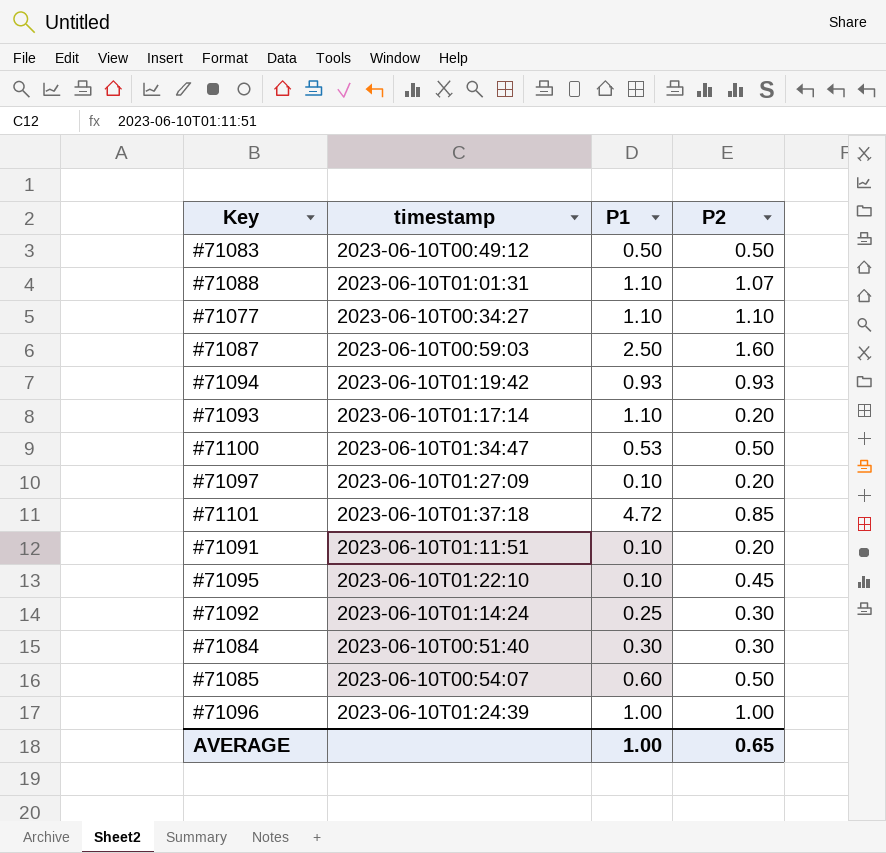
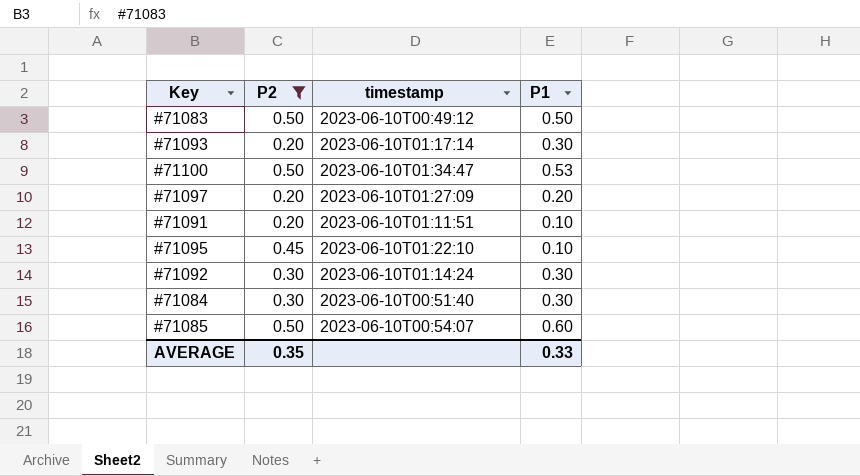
filter: none -> P2 <= 0.50
column P2 | position: 4 -> 2
#71093 | P1: 1.10 -> 0.30
#71097 | P1: 0.10 -> 0.20
#71092 | P1: 0.25 -> 0.30
AVERAGE | P2: 0.65 -> 0.35
AVERAGE | P1: 1.00 -> 0.33

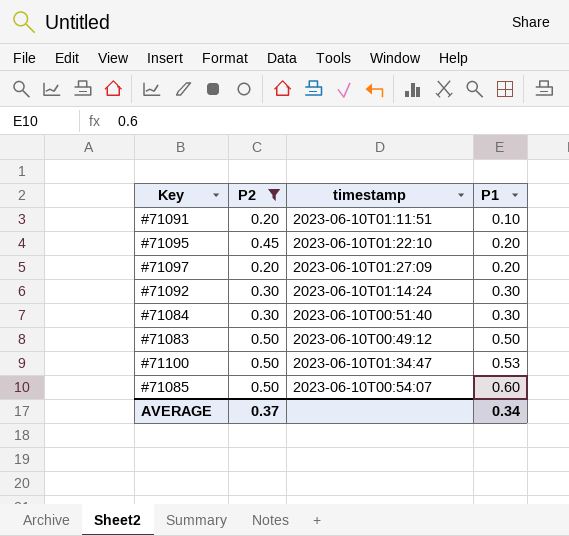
row order: none -> P1 ascending
row #71093: 0.20 | 2023-06-10T01:17:14 | 0.30 -> none
#71095 | P1: 0.10 -> 0.20
AVERAGE | P2: 0.35 -> 0.37
AVERAGE | P1: 0.33 -> 0.34

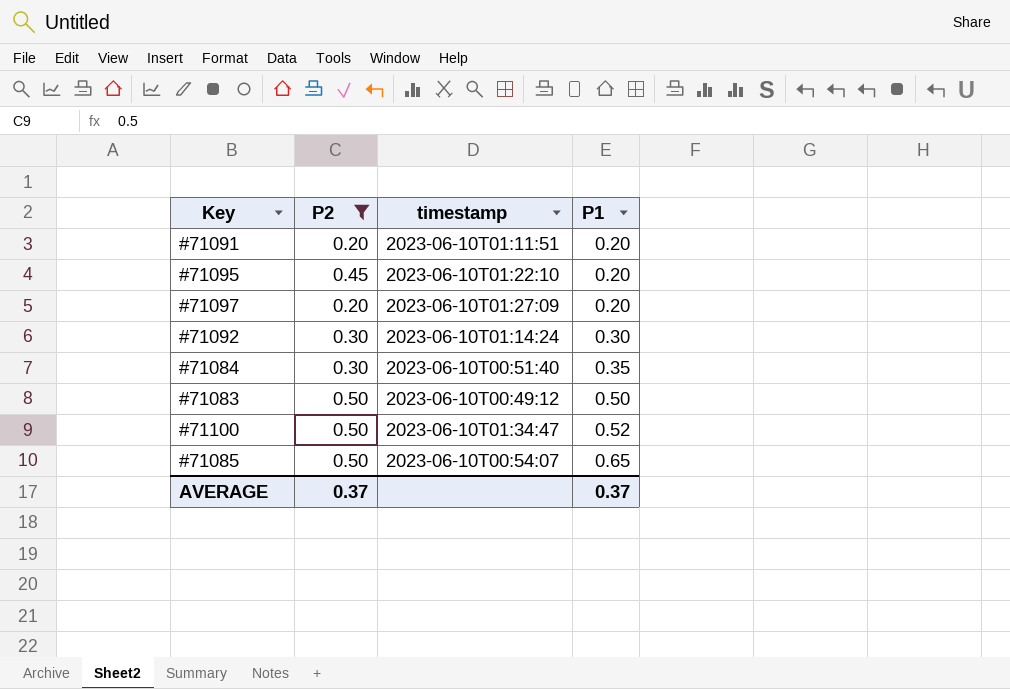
#71091 | P1: 0.10 -> 0.20
#71084 | P1: 0.30 -> 0.35
#71100 | P1: 0.53 -> 0.52
#71085 | P1: 0.60 -> 0.65
AVERAGE | P1: 0.34 -> 0.37

